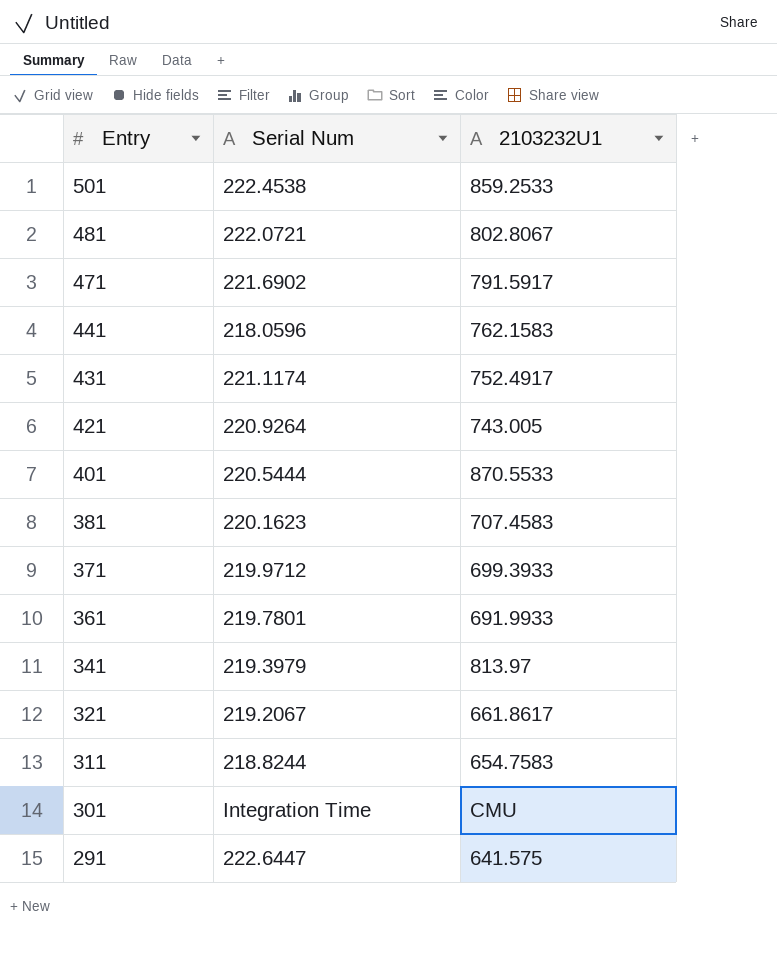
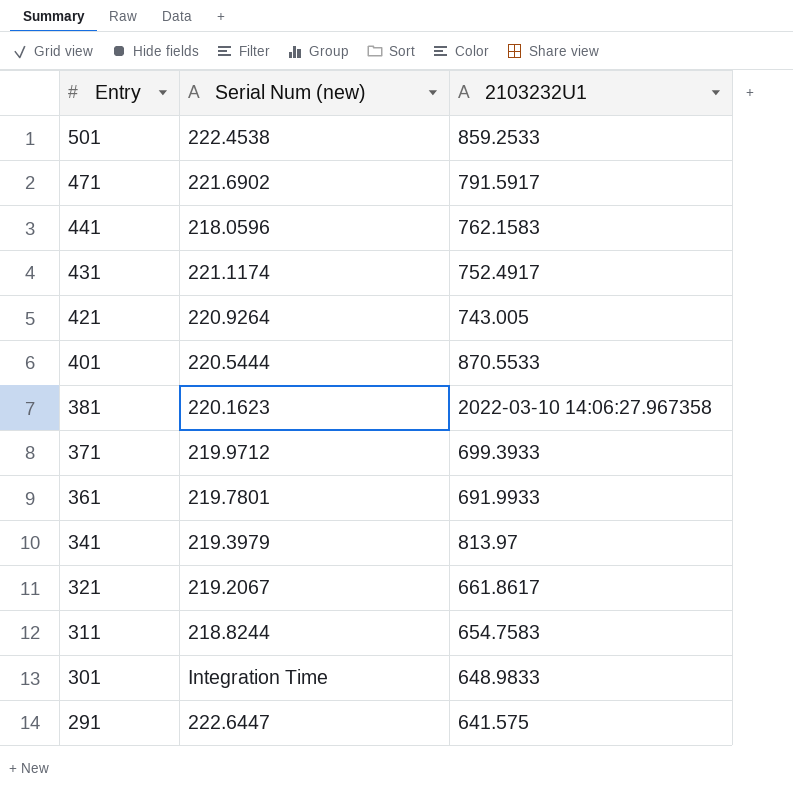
column name: Serial Num -> Serial Num (new)
row 481: 222.0721 | 802.8067 -> none
381 | 2103232U1: 707.4583 -> 2022-03-10 14:06:27.967358
301 | 2103232U1: CMU -> 648.9833

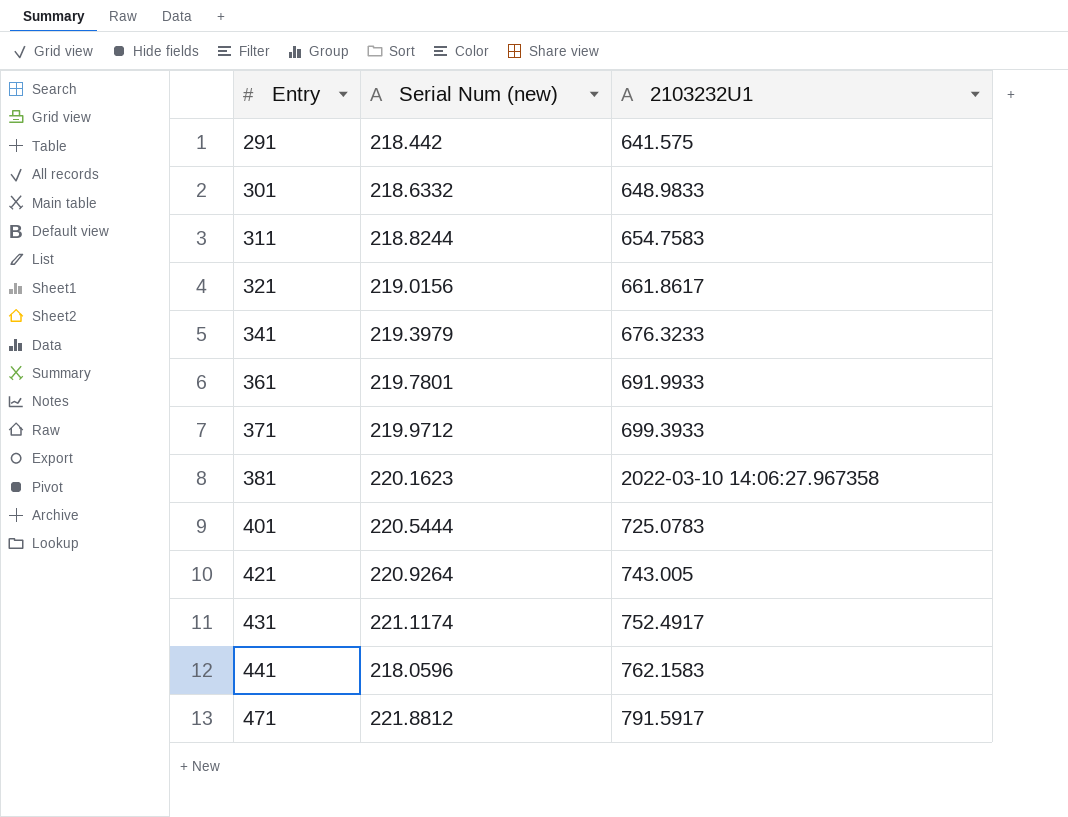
row order: Entry descending -> Entry ascending
row 501: 222.4538 | 859.2533 -> none
291 | Serial Num (new): 222.6447 -> 218.442
301 | Serial Num (new): Integration Time -> 218.6332
321 | Serial Num (new): 219.2067 -> 219.0156
341 | 2103232U1: 813.97 -> 676.3233
401 | 2103232U1: 870.5533 -> 725.0783
471 | Serial Num (new): 221.6902 -> 221.8812

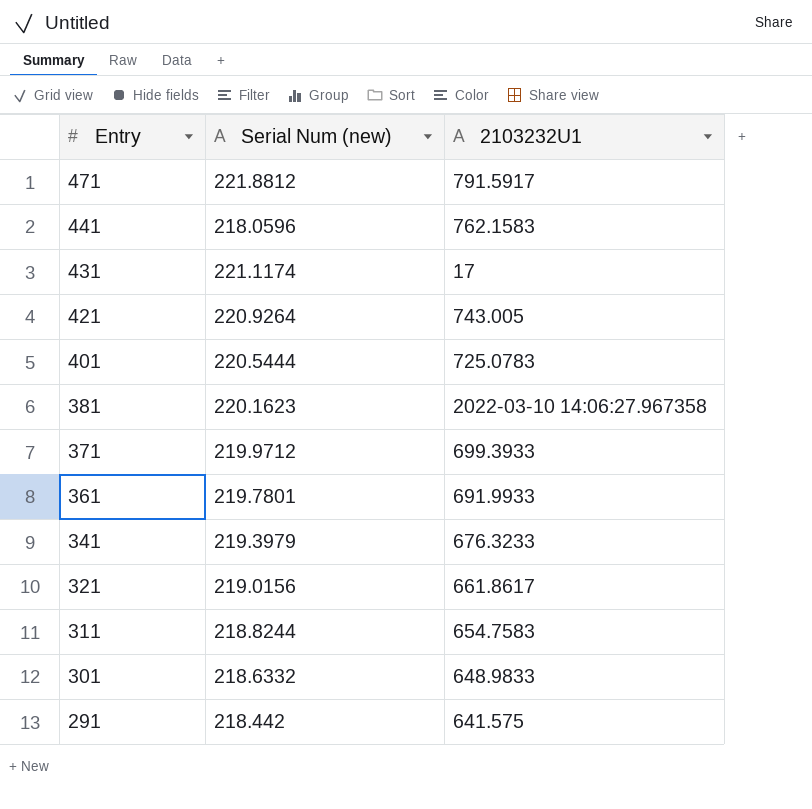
row order: Entry ascending -> Entry descending
431 | 2103232U1: 752.4917 -> 17

